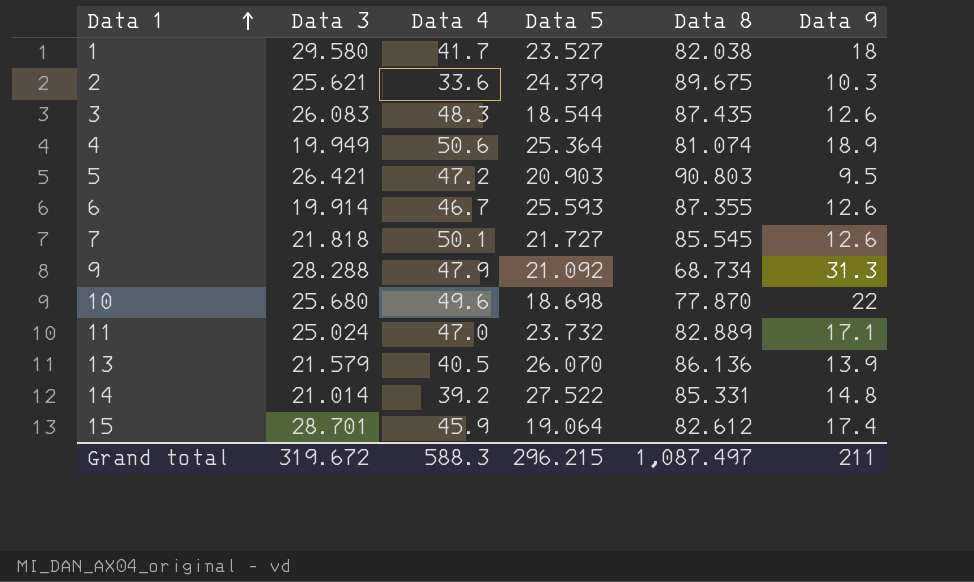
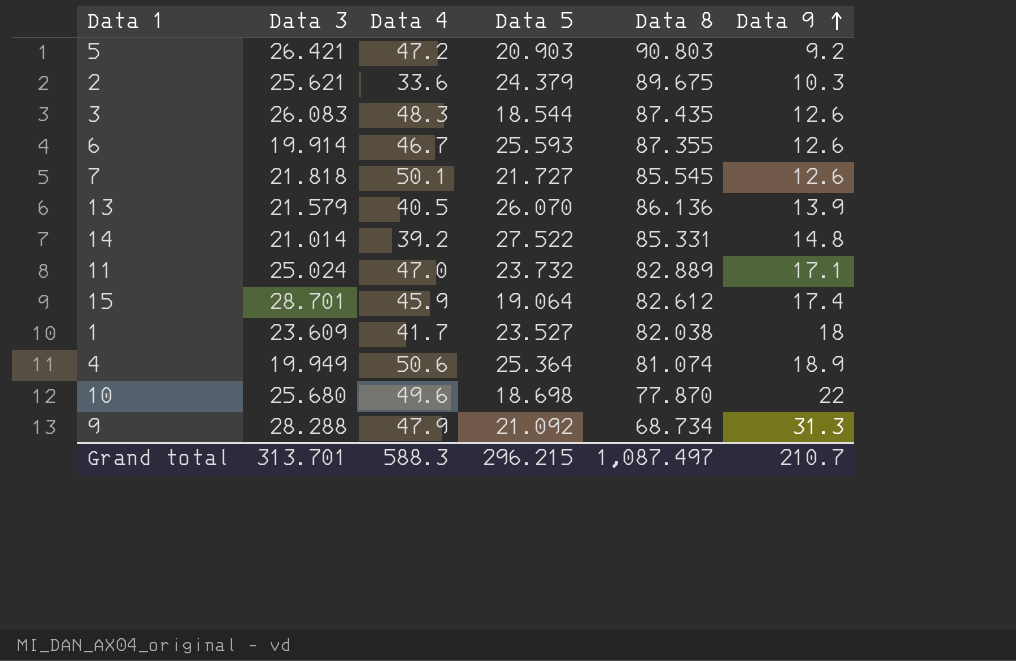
row order: Data 1 ascending -> Data 9 ascending
5 | Data 9: 9.5 -> 9.2
1 | Data 3: 29.580 -> 23.609
Grand total | Data 3: 319.672 -> 313.701
Grand total | Data 9: 211 -> 210.7

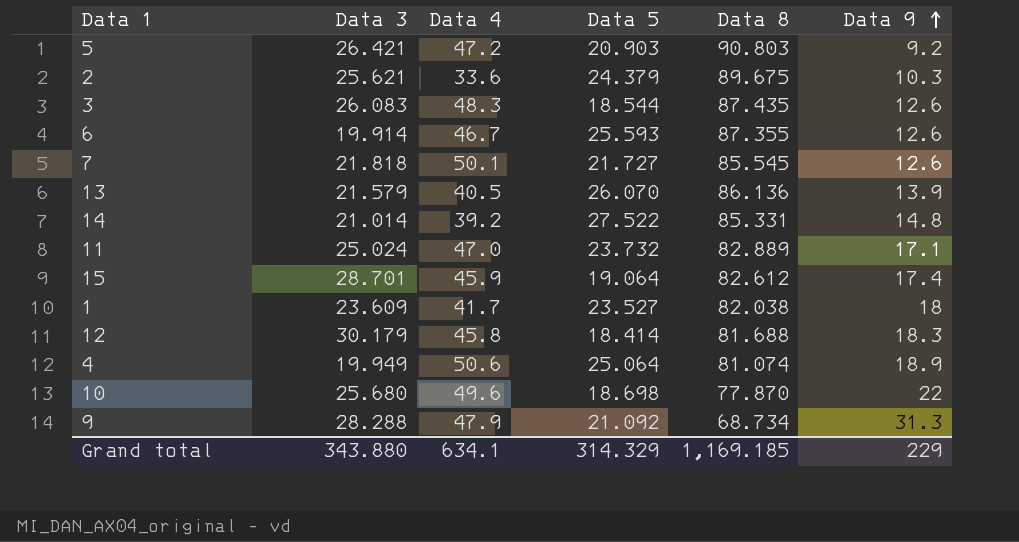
row 12: none -> 30.179 | 45.8 | 18.414 | 81.688 | 18.3
4 | Data 5: 25.364 -> 25.064
Grand total | Data 3: 313.701 -> 343.880
Grand total | Data 4: 588.3 -> 634.1
Grand total | Data 5: 296.215 -> 314.329
Grand total | Data 8: 1,087.497 -> 1,169.185
Grand total | Data 9: 210.7 -> 229

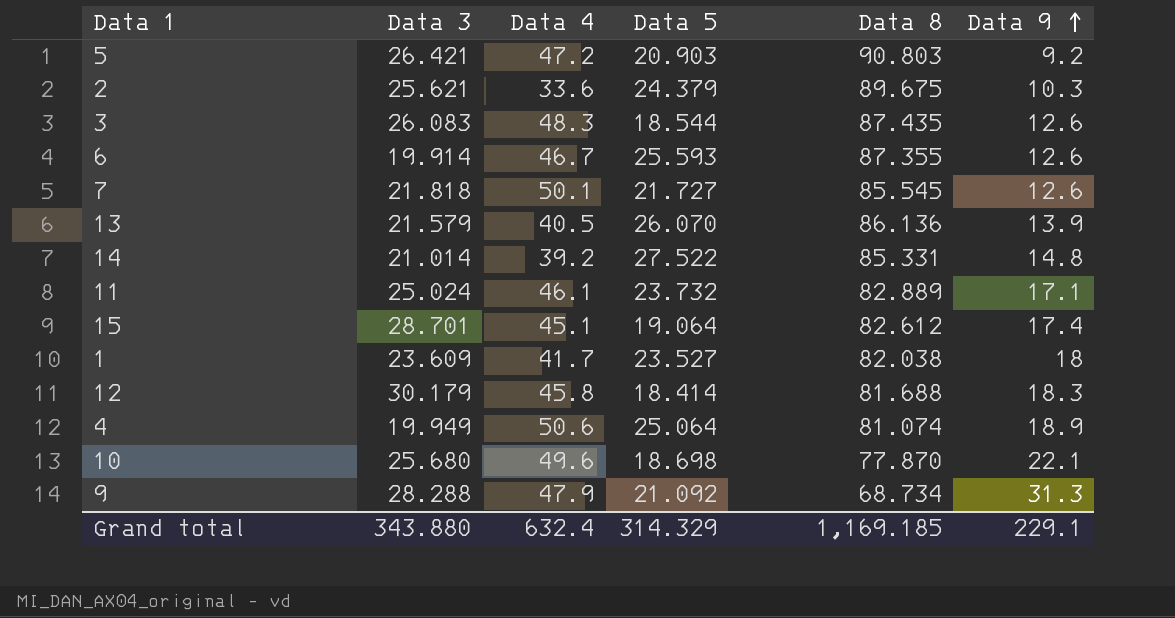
11 | Data 4: 47.0 -> 46.1
15 | Data 4: 45.9 -> 45.1
10 | Data 9: 22 -> 22.1
Grand total | Data 4: 634.1 -> 632.4
Grand total | Data 9: 229 -> 229.1

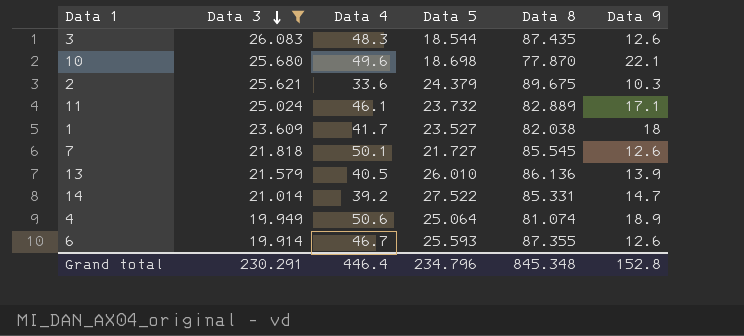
filter: none -> Data 3 <= 26.083
row order: Data 9 ascending -> Data 3 descending
13 | Data 5: 26.070 -> 26.010
14 | Data 9: 14.8 -> 14.7
Grand total | Data 3: 343.880 -> 230.291
Grand total | Data 4: 632.4 -> 446.4
Grand total | Data 5: 314.329 -> 234.796
Grand total | Data 8: 1,169.185 -> 845.348
Grand total | Data 9: 229.1 -> 152.8

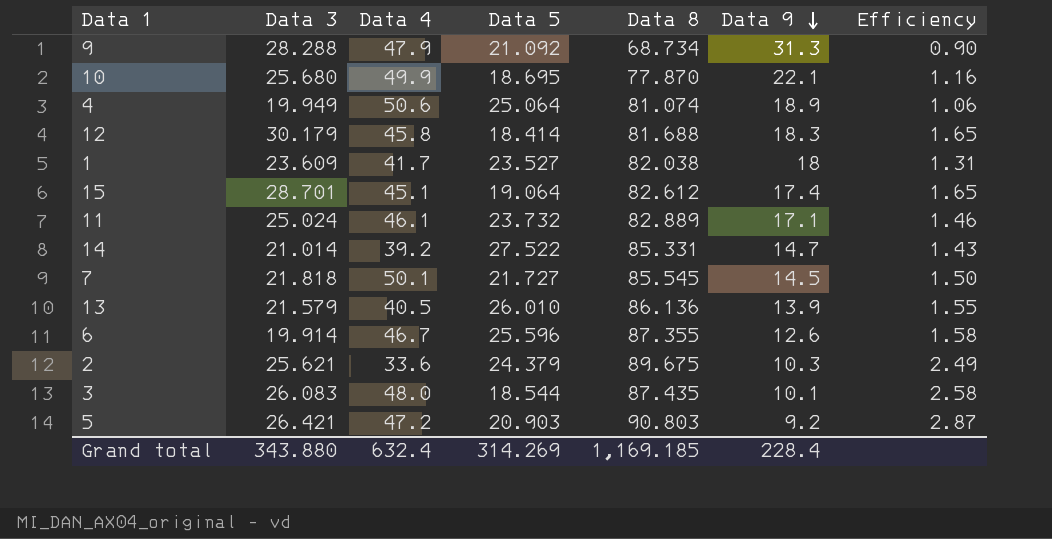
filter: Data 3 <= 26.083 -> none
row order: Data 3 descending -> Data 9 descending
column Efficiency | formula: none -> [Data 3] / [Data 9]
10 | Data 4: 49.6 -> 49.9
10 | Data 5: 18.698 -> 18.695
7 | Data 9: 12.6 -> 14.5
6 | Data 5: 25.593 -> 25.596
3 | Data 4: 48.3 -> 48.0
3 | Data 9: 12.6 -> 10.1
Grand total | Data 3: 230.291 -> 343.880
Grand total | Data 4: 446.4 -> 632.4
Grand total | Data 5: 234.796 -> 314.269
Grand total | Data 8: 845.348 -> 1,169.185
Grand total | Data 9: 152.8 -> 228.4

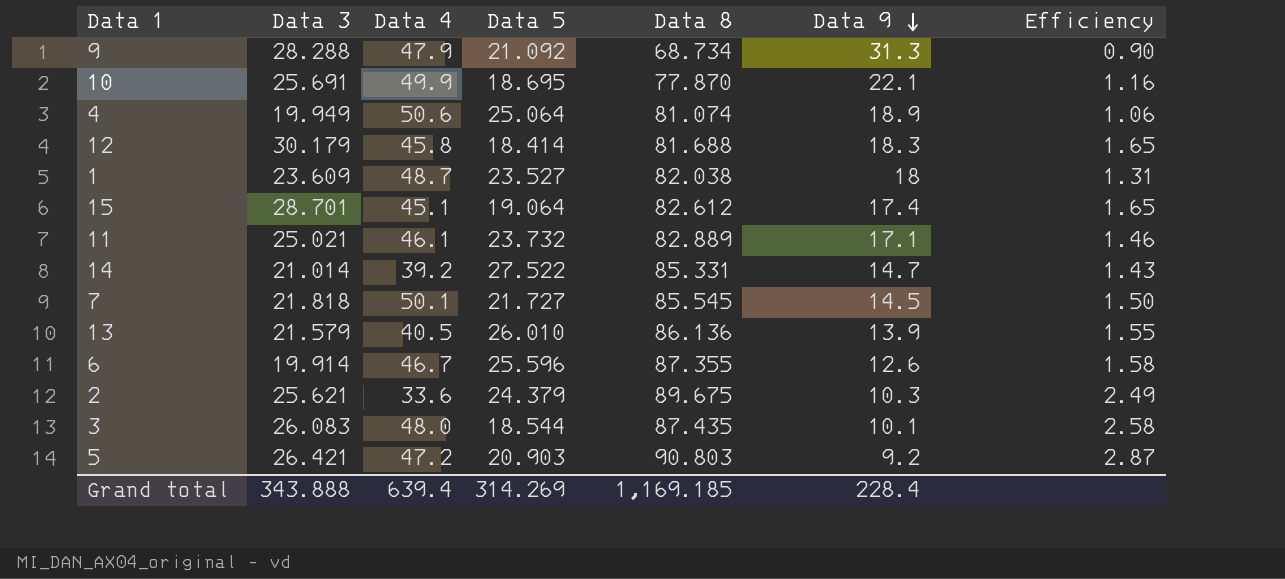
10 | Data 3: 25.680 -> 25.691
1 | Data 4: 41.7 -> 48.7
11 | Data 3: 25.024 -> 25.021
Grand total | Data 3: 343.880 -> 343.888
Grand total | Data 4: 632.4 -> 639.4

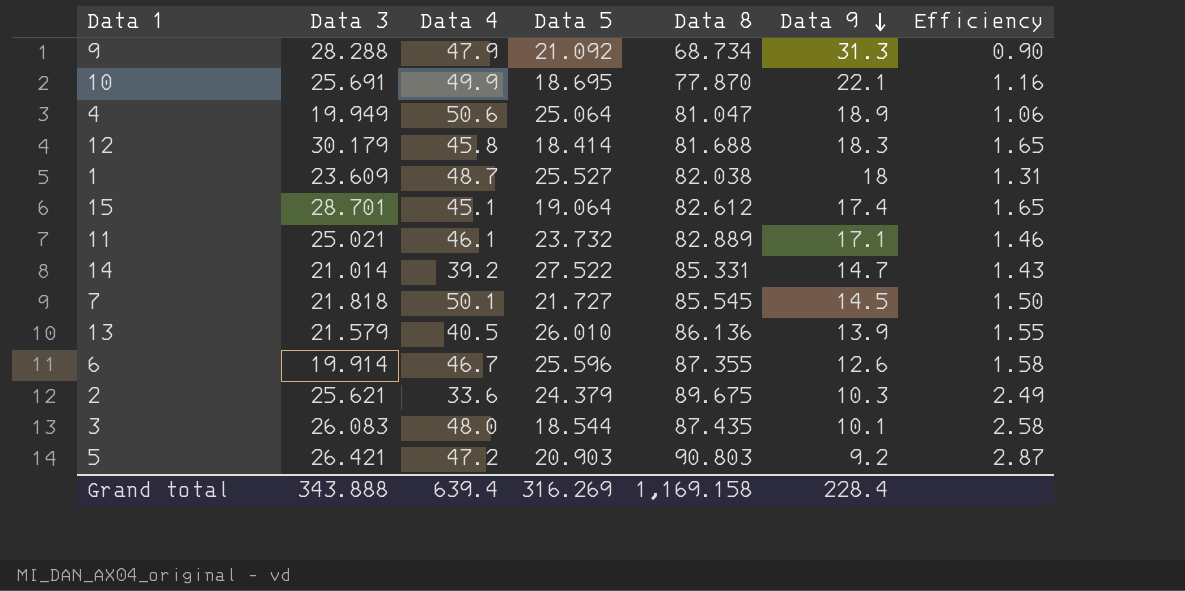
4 | Data 8: 81.074 -> 81.047
1 | Data 5: 23.527 -> 25.527
Grand total | Data 5: 314.269 -> 316.269
Grand total | Data 8: 1,169.185 -> 1,169.158

